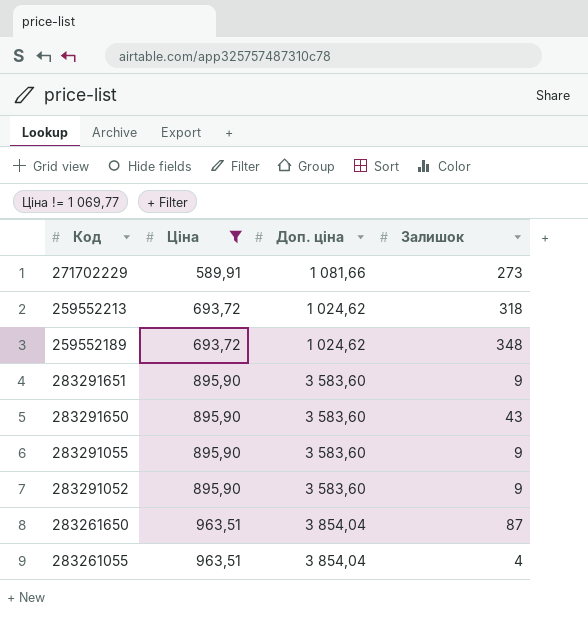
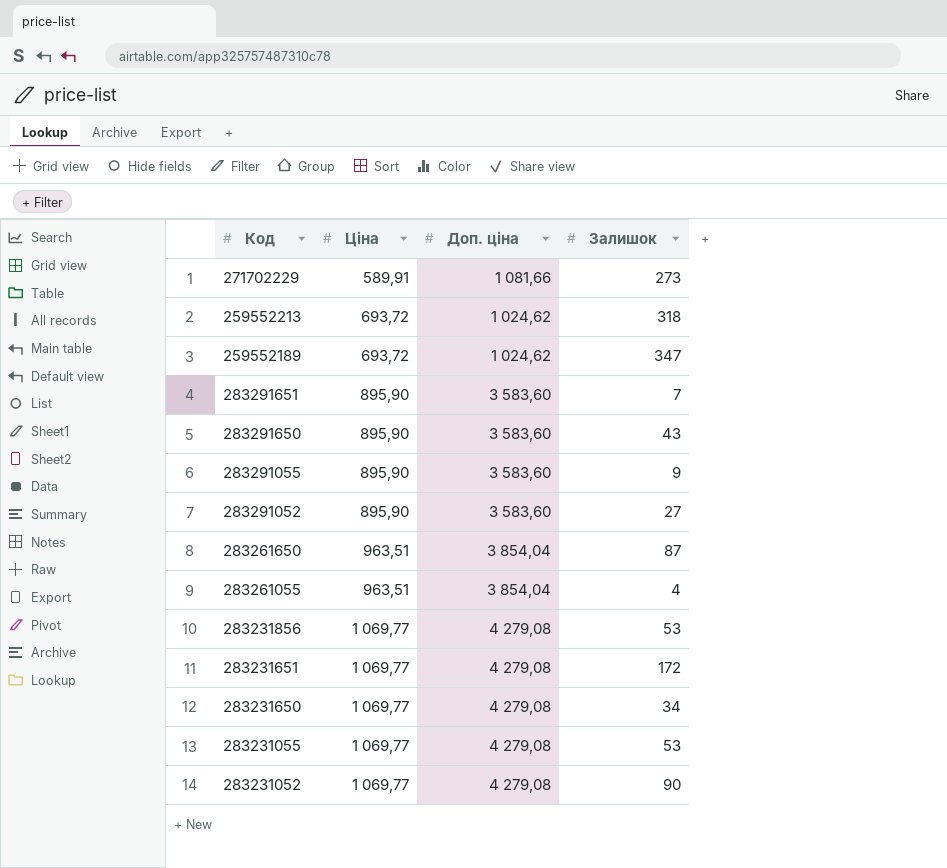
filter: Ціна != 1 069,77 -> none
259552189 | Залишок: 348 -> 347
283291651 | Залишок: 9 -> 7
283291052 | Залишок: 9 -> 27

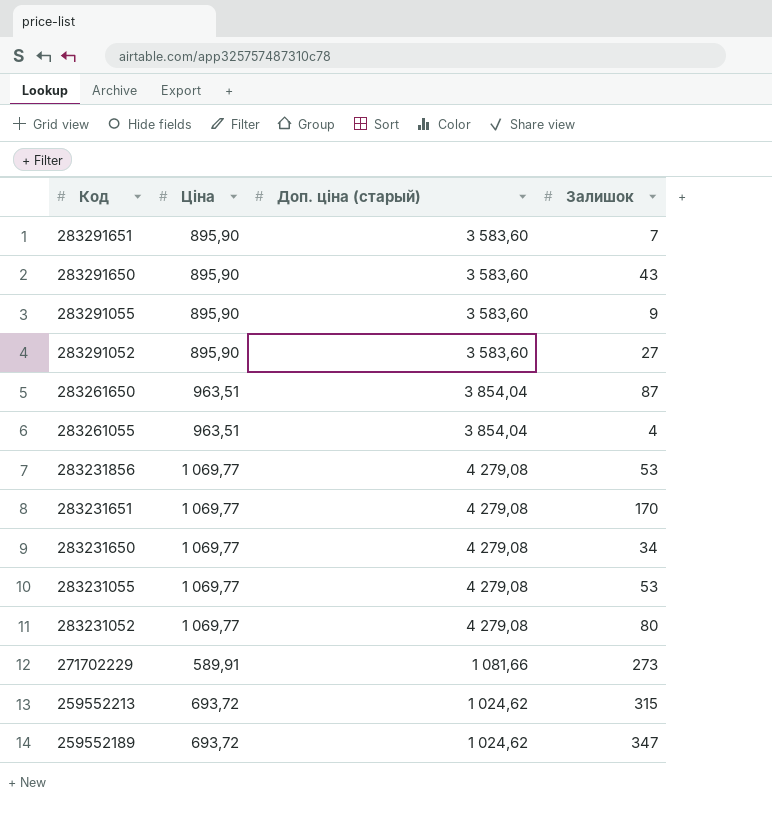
row order: Ціна ascending -> Код descending
column name: Доп. ціна -> Доп. ціна (старый)
283231651 | Залишок: 172 -> 170
283231052 | Залишок: 90 -> 80
259552213 | Залишок: 318 -> 315

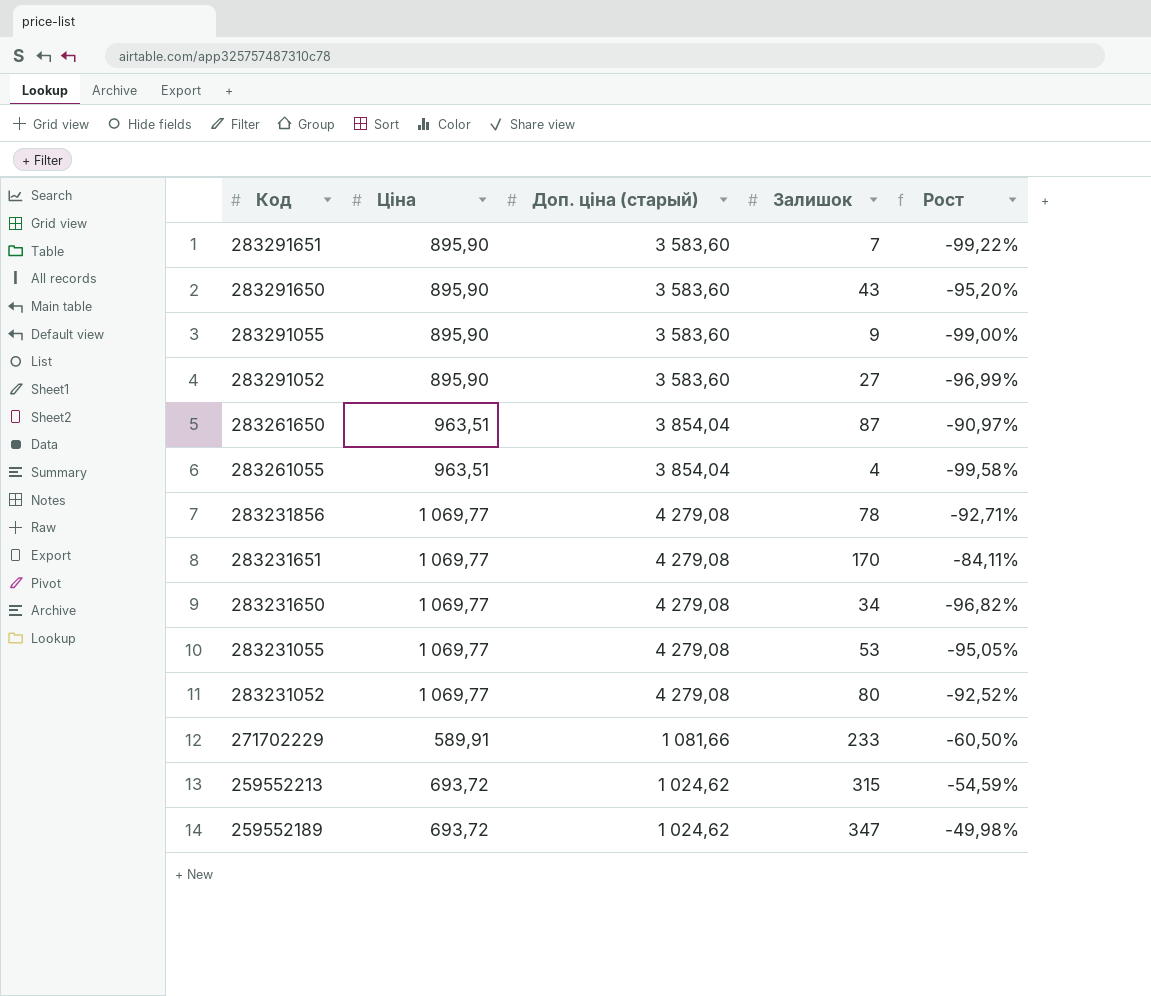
column Рост | formula: none -> ([Залишок] - [Ціна]) / [Ціна]
283231856 | Залишок: 53 -> 78
271702229 | Залишок: 273 -> 233

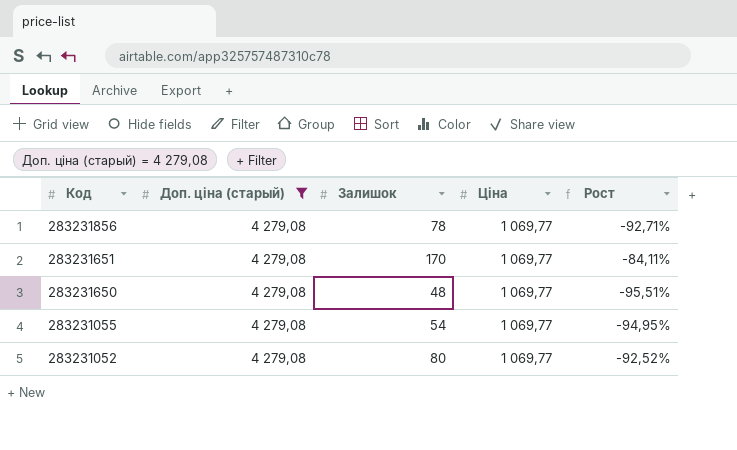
filter: none -> Доп. ціна (старый) = 4 279,08
column Ціна | position: 2 -> 4
283231650 | Залишок: 34 -> 48
283231650 | Рост: -96,82% -> -95,51%
283231055 | Залишок: 53 -> 54
283231055 | Рост: -95,05% -> -94,95%

